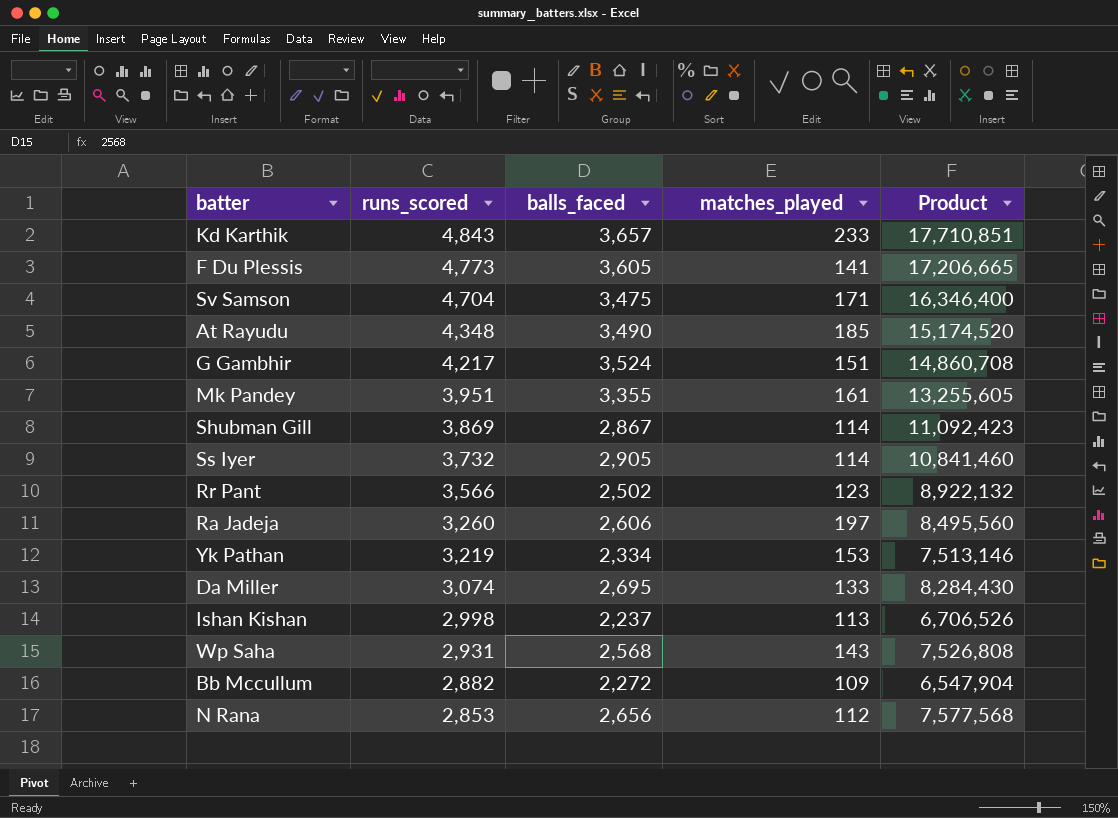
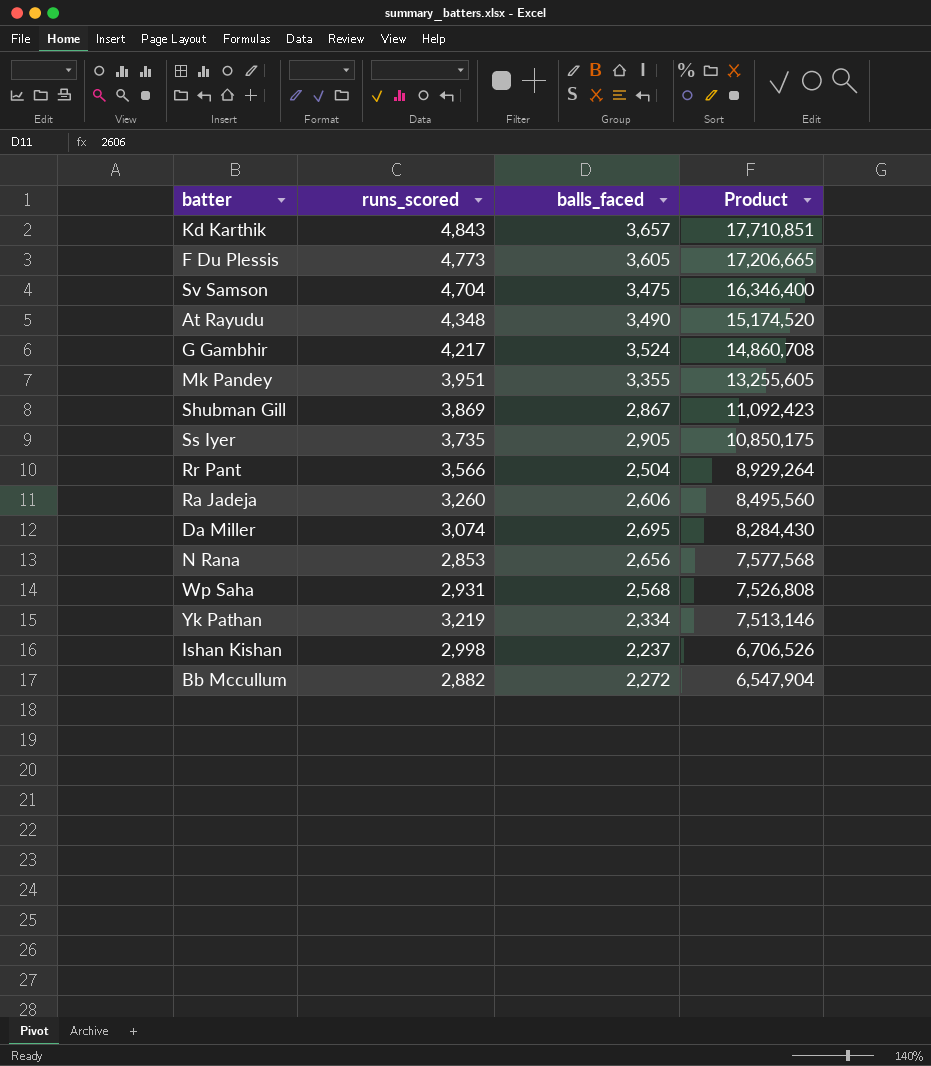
row order: runs_scored descending -> Product descending
column matches_played | position: 4 -> none
Ss Iyer | runs_scored: 3,732 -> 3,735
Ss Iyer | Product: 10,841,460 -> 10,850,175
Rr Pant | balls_faced: 2,502 -> 2,504
Rr Pant | Product: 8,922,132 -> 8,929,264

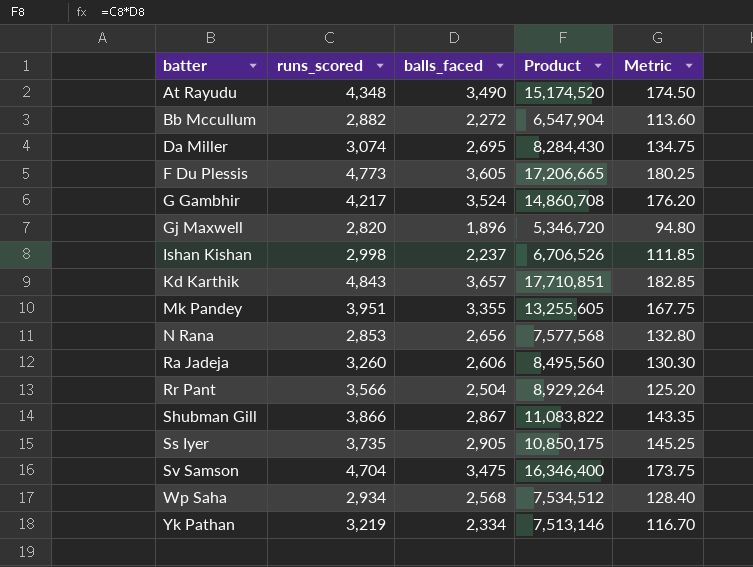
row order: Product descending -> batter ascending
column Metric | formula: none -> [balls_faced] * 0.05
row Gj Maxwell: none -> 2,820 | 1,896 | 5,346,720 | 94.80
Shubman Gill | runs_scored: 3,869 -> 3,866
Shubman Gill | Product: 11,092,423 -> 11,083,822
Wp Saha | runs_scored: 2,931 -> 2,934
Wp Saha | Product: 7,526,808 -> 7,534,512

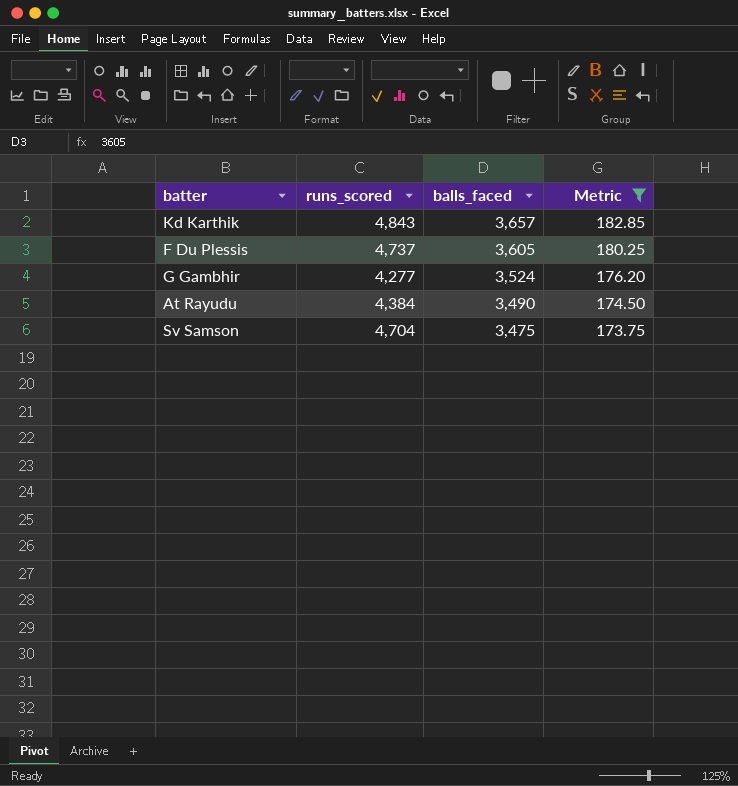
filter: none -> Metric >= 173.75
row order: batter ascending -> balls_faced descending
column Product | formula: [runs_scored] * [balls_faced] -> none
F Du Plessis | runs_scored: 4,773 -> 4,737
G Gambhir | runs_scored: 4,217 -> 4,277
At Rayudu | runs_scored: 4,348 -> 4,384

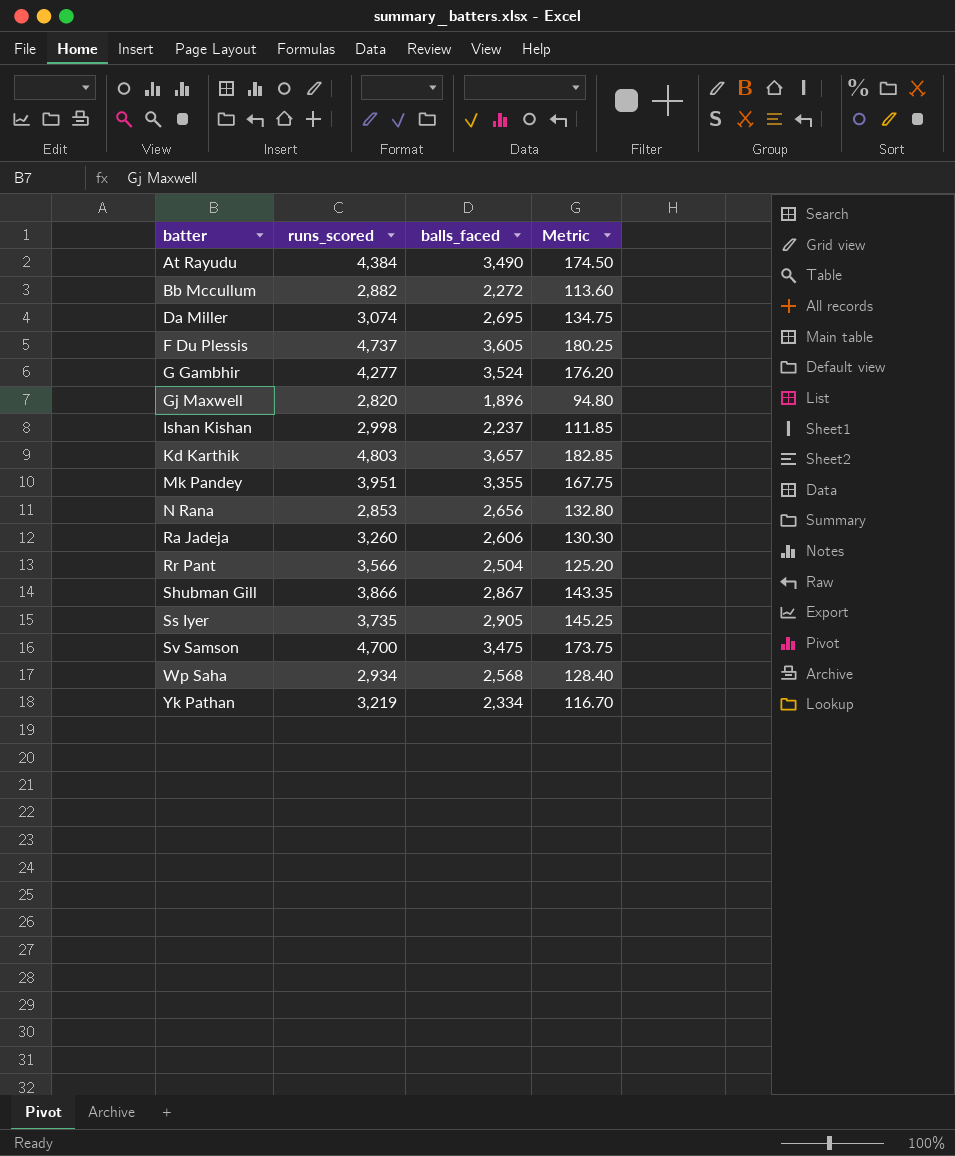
filter: Metric >= 173.75 -> none
row order: balls_faced descending -> batter ascending
Kd Karthik | runs_scored: 4,843 -> 4,803
Sv Samson | runs_scored: 4,704 -> 4,700

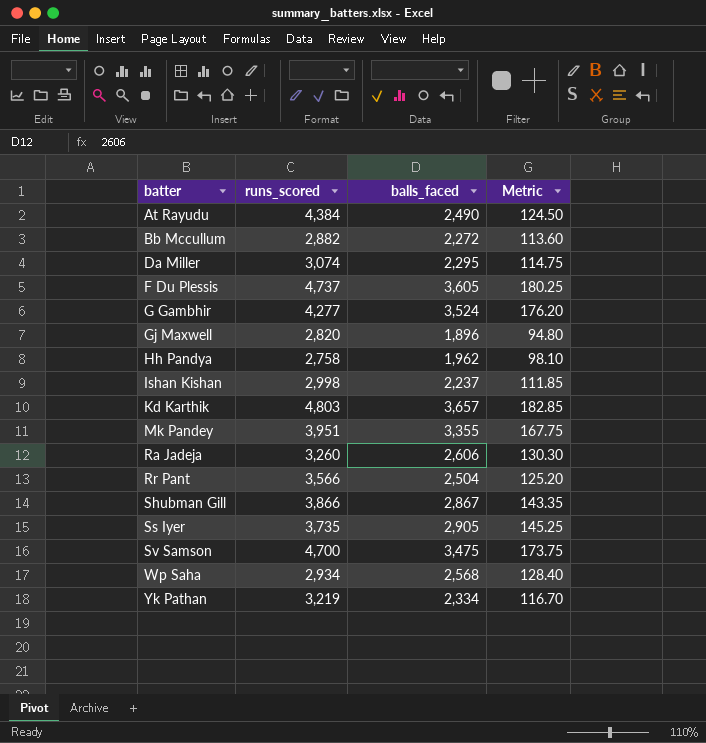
row N Rana: 2,853 | 2,656 | 132.80 -> none
At Rayudu | balls_faced: 3,490 -> 2,490
At Rayudu | Metric: 174.50 -> 124.50
Da Miller | balls_faced: 2,695 -> 2,295
Da Miller | Metric: 134.75 -> 114.75
row Hh Pandya: none -> 2,758 | 1,962 | 98.10

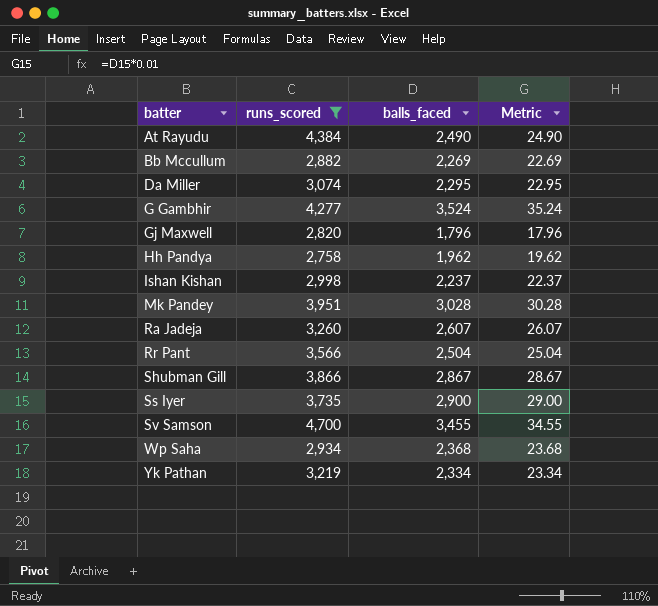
filter: none -> runs_scored <= 4,700
column Metric | formula: [balls_faced] * 0.05 -> [balls_faced] * 0.01
Bb Mccullum | balls_faced: 2,272 -> 2,269
Gj Maxwell | balls_faced: 1,896 -> 1,796
Mk Pandey | balls_faced: 3,355 -> 3,028
Ra Jadeja | balls_faced: 2,606 -> 2,607
Ss Iyer | balls_faced: 2,905 -> 2,900
Sv Samson | balls_faced: 3,475 -> 3,455
Wp Saha | balls_faced: 2,568 -> 2,368

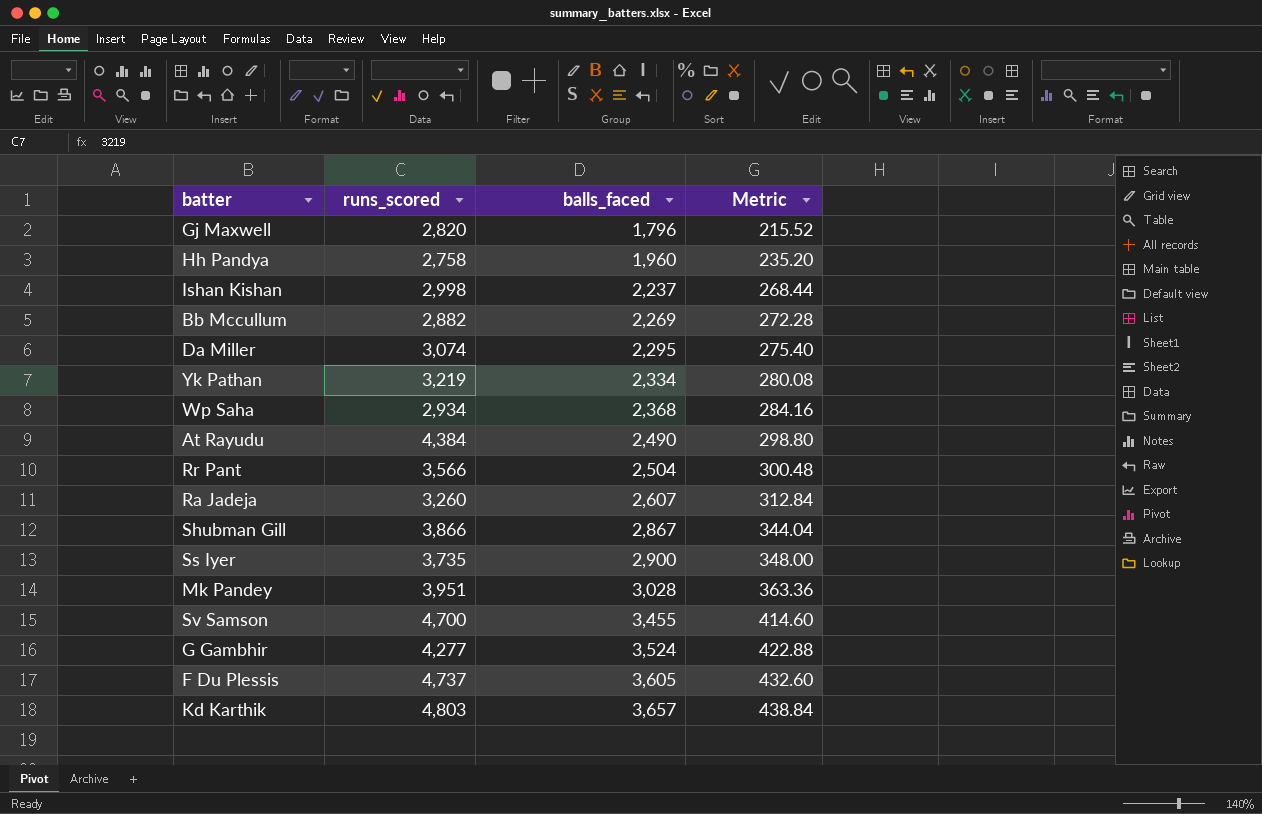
filter: runs_scored <= 4,700 -> none
row order: batter ascending -> balls_faced ascending
column Metric | formula: [balls_faced] * 0.01 -> [balls_faced] * 0.12
Hh Pandya | balls_faced: 1,962 -> 1,960

